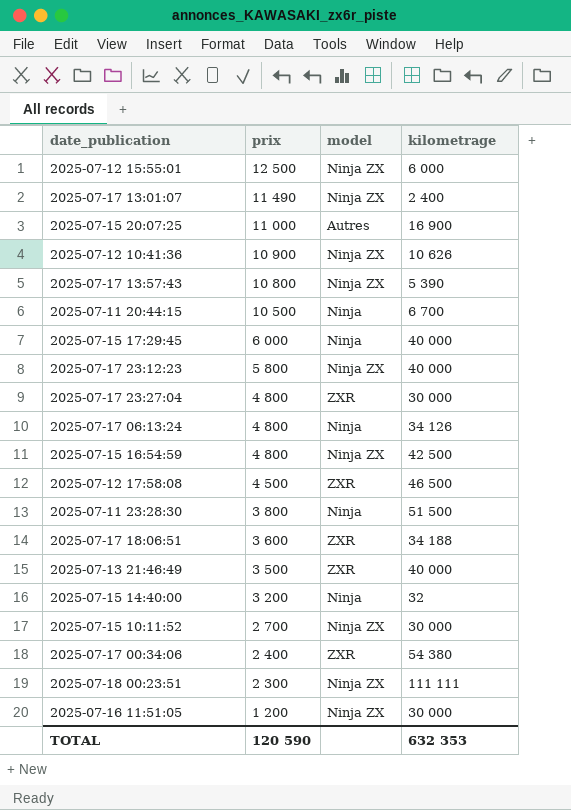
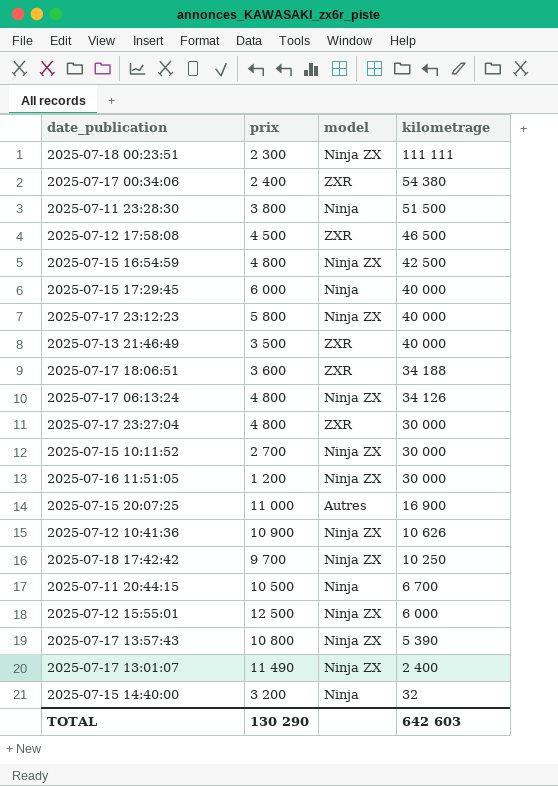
row order: prix descending -> kilometrage descending
2025-07-17 06:13:24 | model: Ninja -> Ninja ZX
row 2025-07-18 17:42:42: none -> 9 700 | Ninja ZX | 10 250
TOTAL | prix: 120 590 -> 130 290
TOTAL | kilometrage: 632 353 -> 642 603

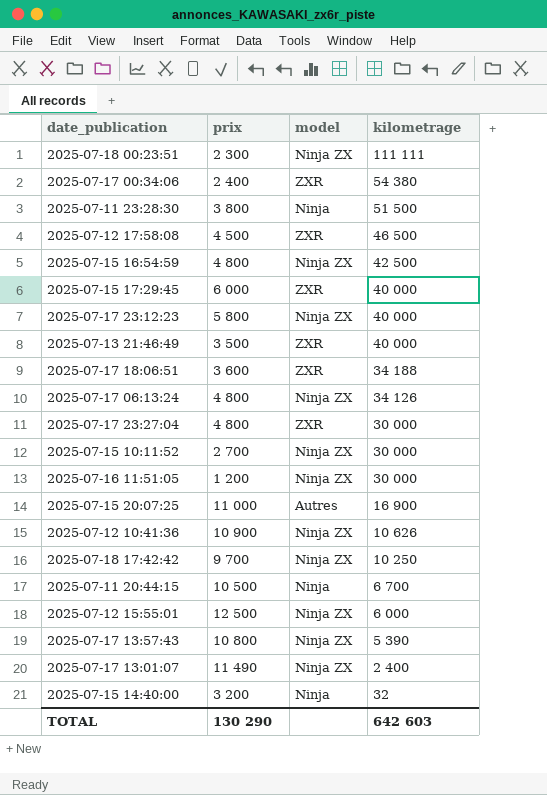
2025-07-15 17:29:45 | model: Ninja -> ZXR

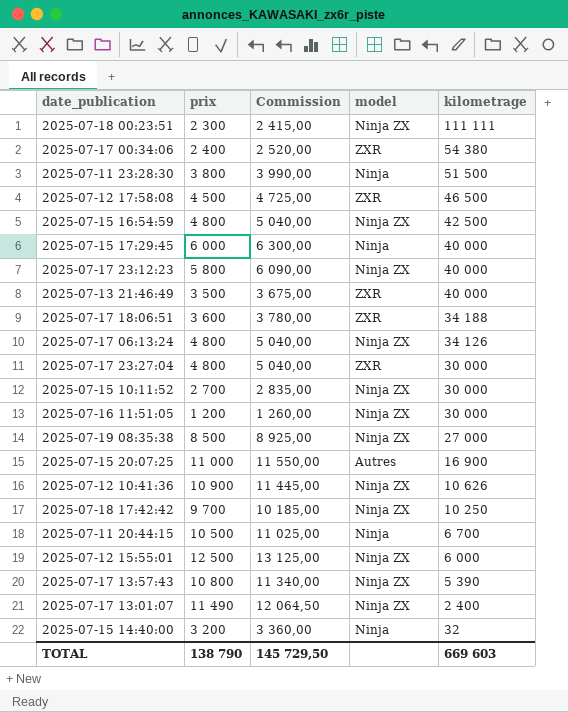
column Commission | formula: none -> [prix] * 1,05
2025-07-15 17:29:45 | model: ZXR -> Ninja
row 2025-07-19 08:35:38: none -> 8 500 | 8 925,00 | Ninja ZX | 27 000
TOTAL | prix: 130 290 -> 138 790
TOTAL | kilometrage: 642 603 -> 669 603

